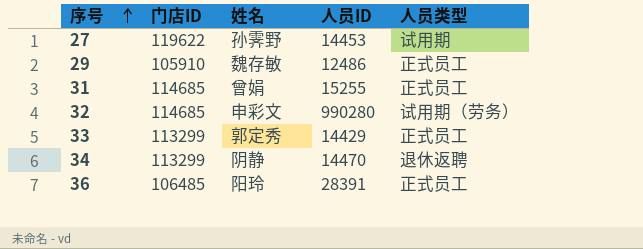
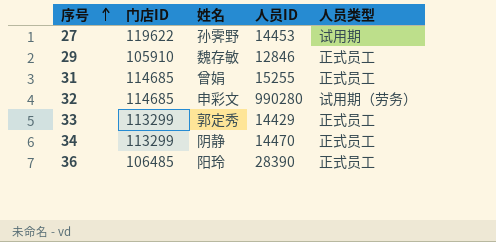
29 | 人员ID: 12486 -> 12846
34 | 人员类型: 退休返聘 -> 正式员工
36 | 人员ID: 28391 -> 28390

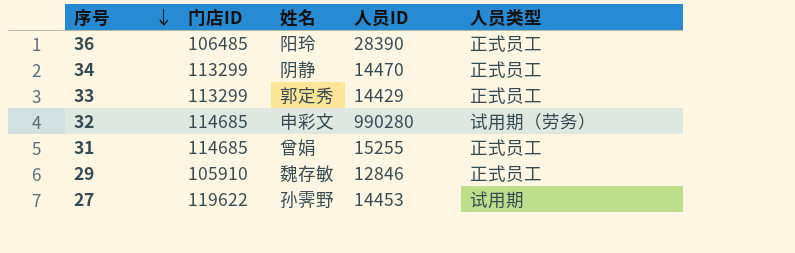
row order: 序号 ascending -> 序号 descending

